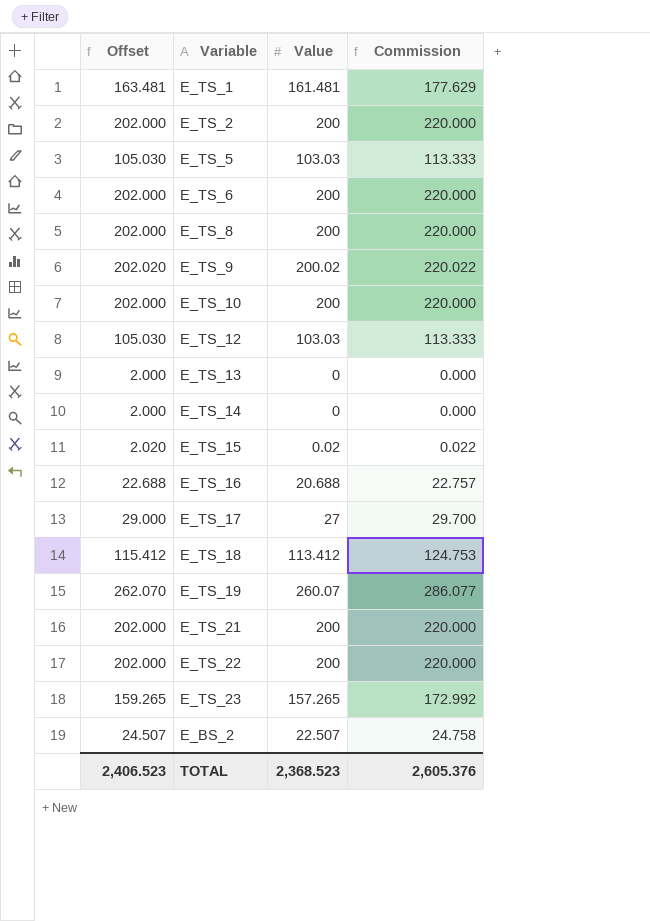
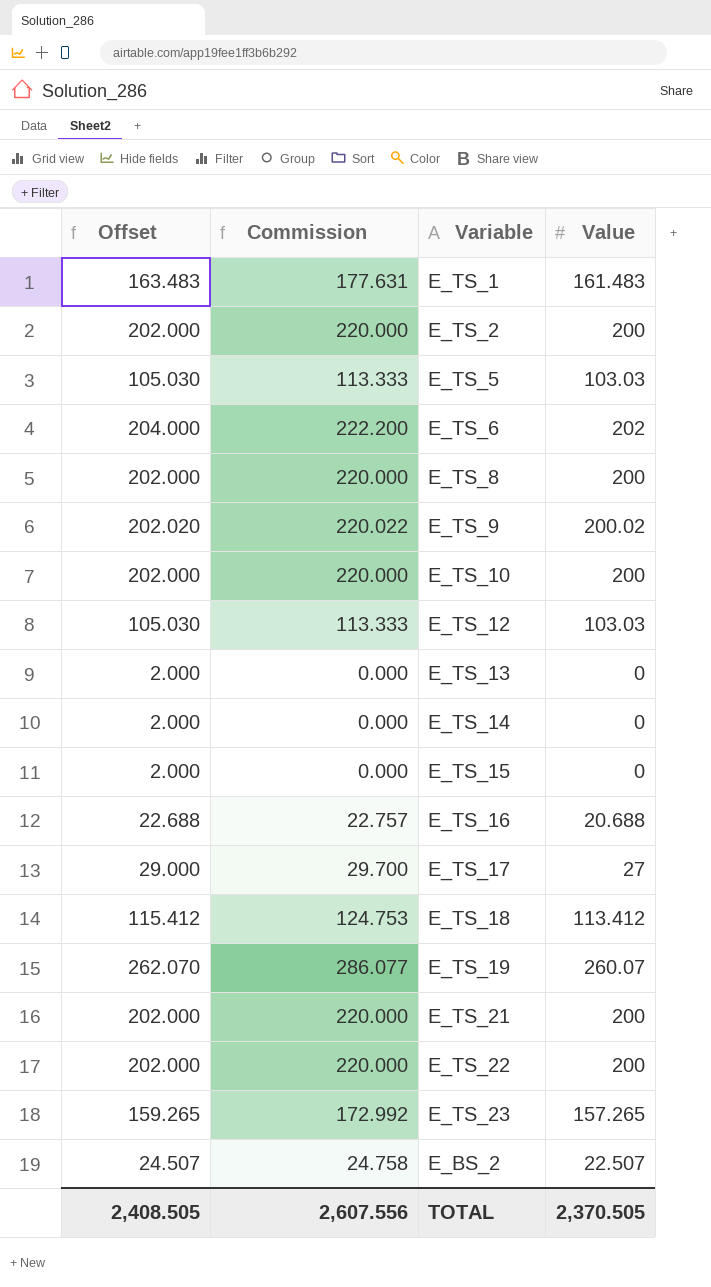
column Commission | position: 4 -> 2
E_TS_1 | Offset: 163.481 -> 163.483
E_TS_1 | Commission: 177.629 -> 177.631
E_TS_1 | Value: 161.481 -> 161.483
E_TS_6 | Offset: 202.000 -> 204.000
E_TS_6 | Commission: 220.000 -> 222.200
E_TS_6 | Value: 200 -> 202
E_TS_15 | Offset: 2.020 -> 2.000
E_TS_15 | Commission: 0.022 -> 0.000
E_TS_15 | Value: 0.02 -> 0
TOTAL | Offset: 2,406.523 -> 2,408.505
TOTAL | Commission: 2,605.376 -> 2,607.556
TOTAL | Value: 2,368.523 -> 2,370.505

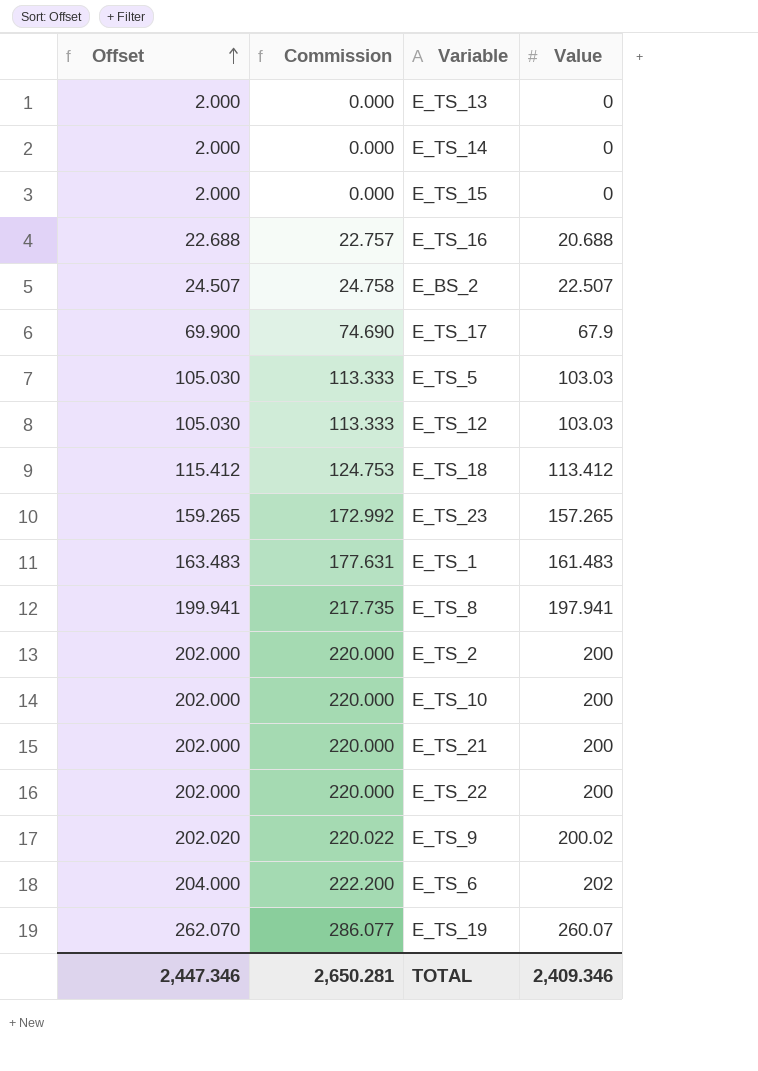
row order: none -> Offset ascending
E_TS_17 | Offset: 29.000 -> 69.900
E_TS_17 | Commission: 29.700 -> 74.690
E_TS_17 | Value: 27 -> 67.9
E_TS_8 | Offset: 202.000 -> 199.941
E_TS_8 | Commission: 220.000 -> 217.735
E_TS_8 | Value: 200 -> 197.941
TOTAL | Offset: 2,408.505 -> 2,447.346
TOTAL | Commission: 2,607.556 -> 2,650.281
TOTAL | Value: 2,370.505 -> 2,409.346

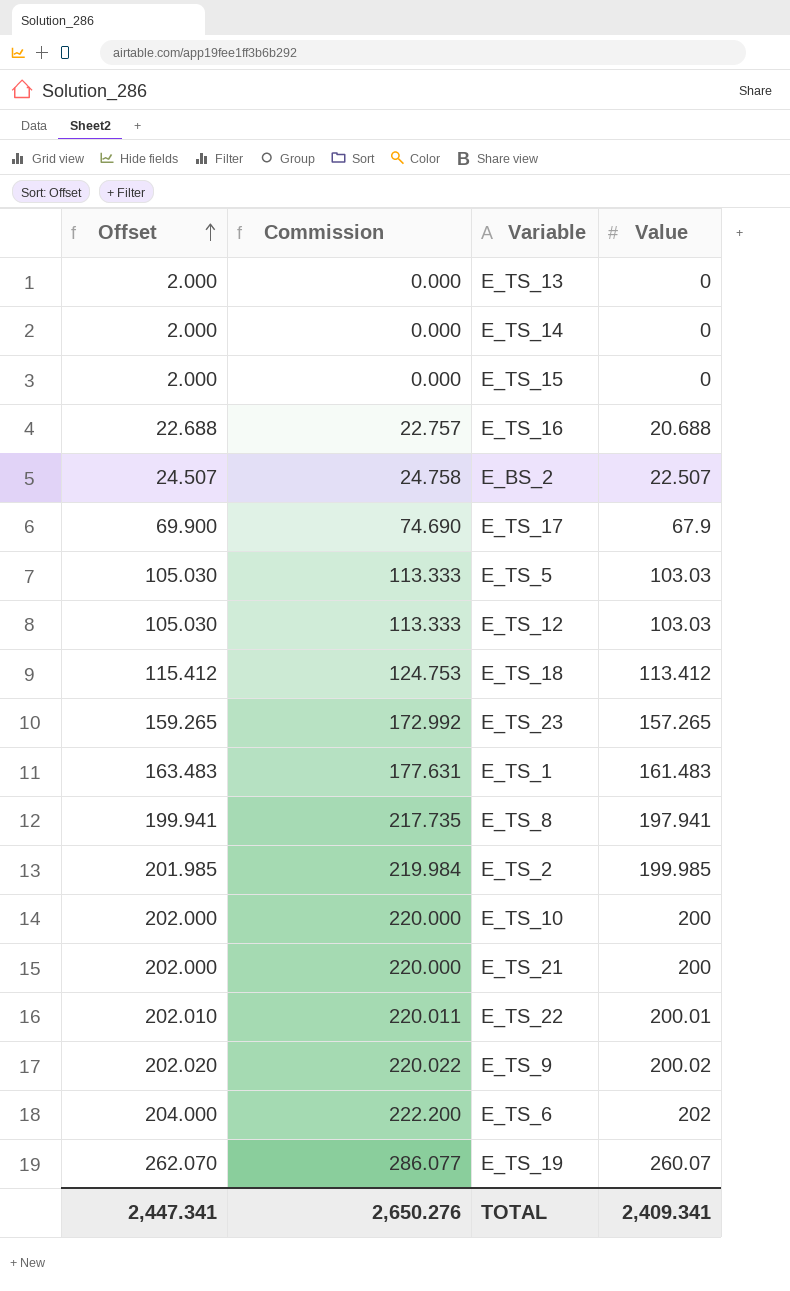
E_TS_2 | Offset: 202.000 -> 201.985
E_TS_2 | Commission: 220.000 -> 219.984
E_TS_2 | Value: 200 -> 199.985
E_TS_22 | Offset: 202.000 -> 202.010
E_TS_22 | Commission: 220.000 -> 220.011
E_TS_22 | Value: 200 -> 200.01
TOTAL | Offset: 2,447.346 -> 2,447.341
TOTAL | Commission: 2,650.281 -> 2,650.276
TOTAL | Value: 2,409.346 -> 2,409.341

